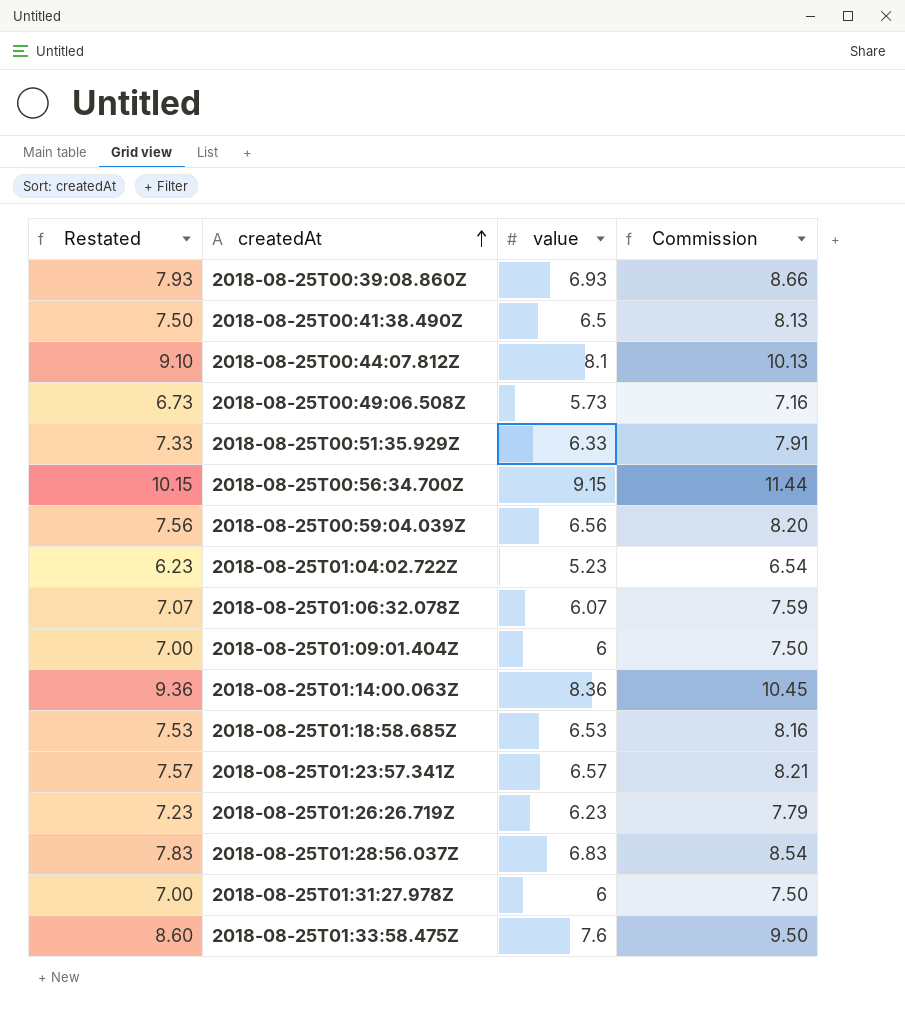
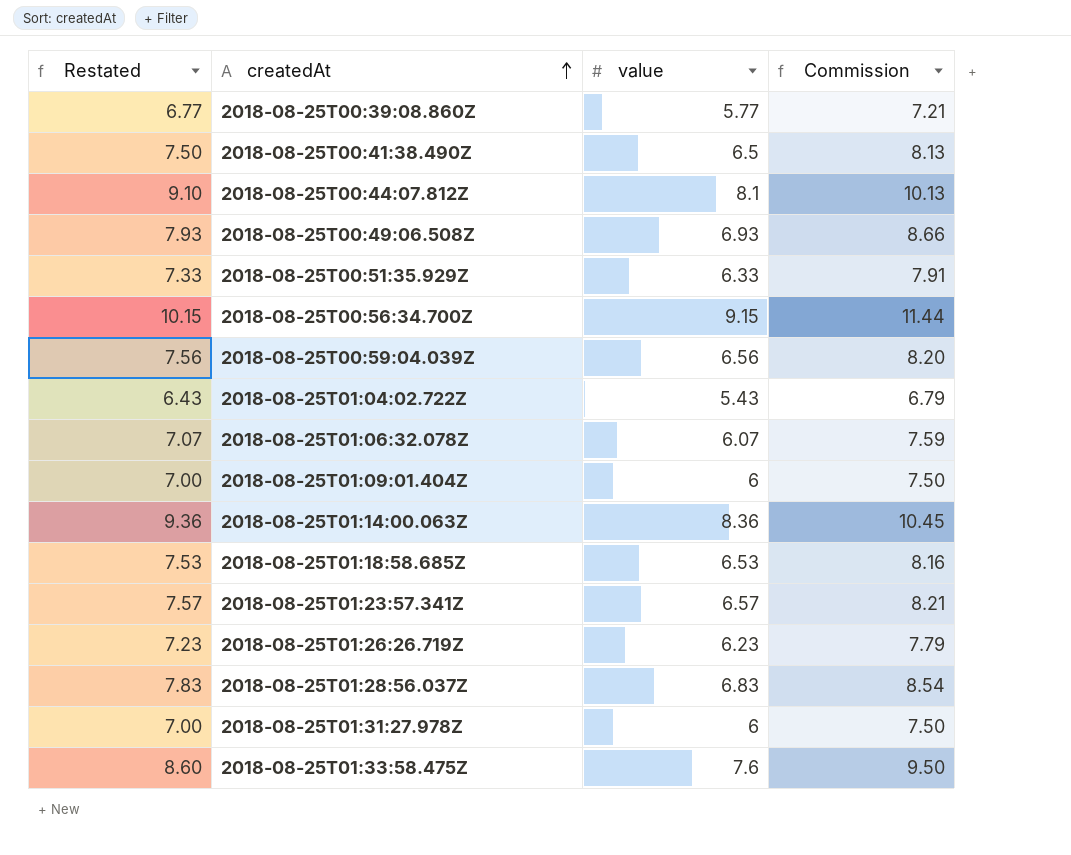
2018-08-25T00:39:08.860Z | Restated: 7.93 -> 6.77
2018-08-25T00:39:08.860Z | value: 6.93 -> 5.77
2018-08-25T00:39:08.860Z | Commission: 8.66 -> 7.21
2018-08-25T00:49:06.508Z | Restated: 6.73 -> 7.93
2018-08-25T00:49:06.508Z | value: 5.73 -> 6.93
2018-08-25T00:49:06.508Z | Commission: 7.16 -> 8.66
2018-08-25T01:04:02.722Z | Restated: 6.23 -> 6.43
2018-08-25T01:04:02.722Z | value: 5.23 -> 5.43
2018-08-25T01:04:02.722Z | Commission: 6.54 -> 6.79

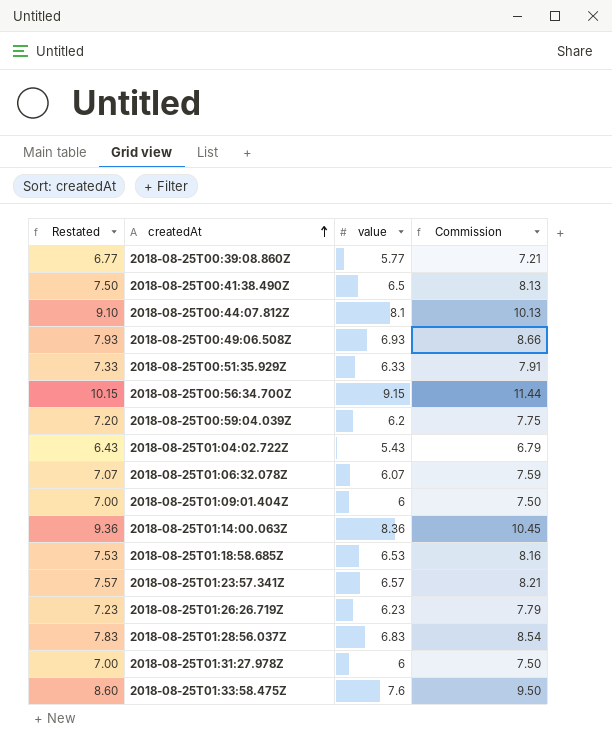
2018-08-25T00:59:04.039Z | Restated: 7.56 -> 7.20
2018-08-25T00:59:04.039Z | value: 6.56 -> 6.2
2018-08-25T00:59:04.039Z | Commission: 8.20 -> 7.75

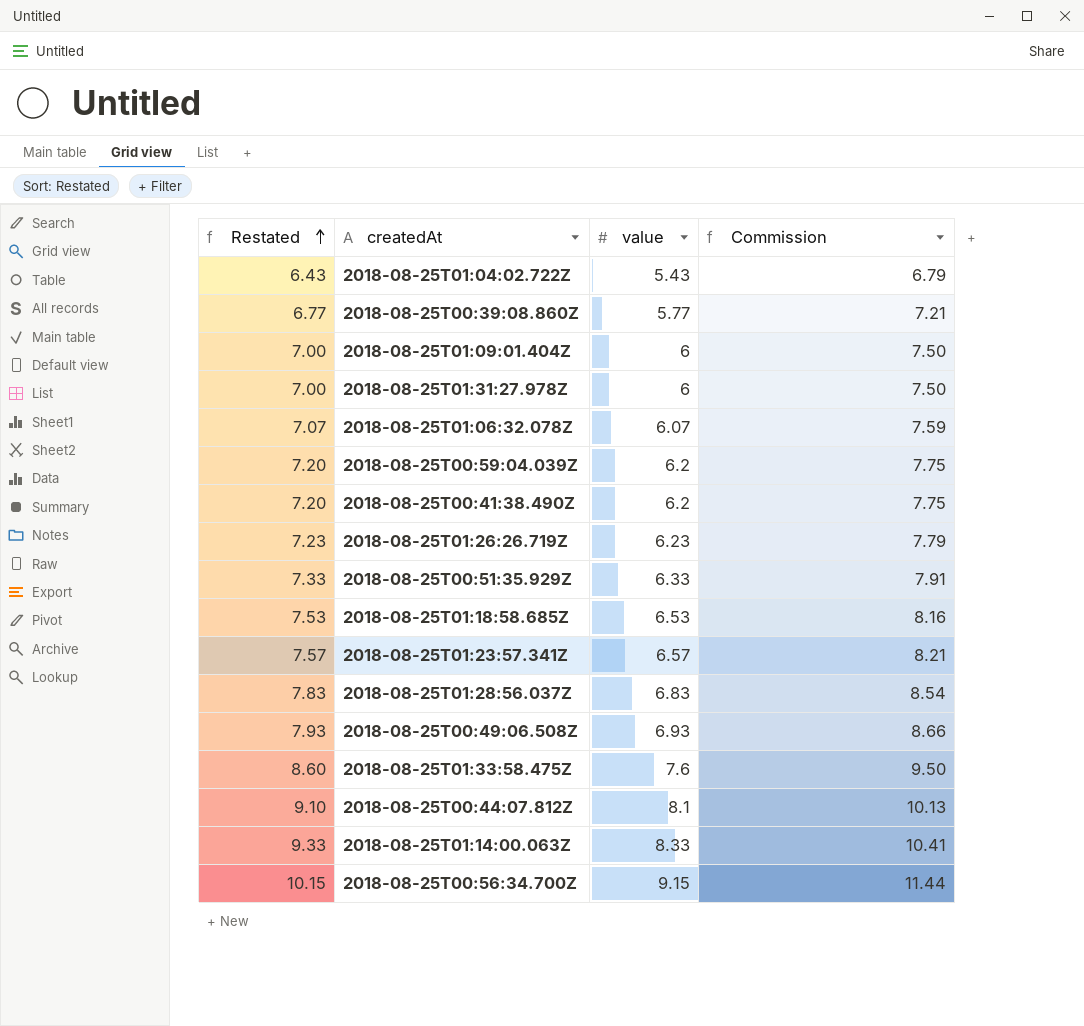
row order: createdAt ascending -> Restated ascending
2018-08-25T00:41:38.490Z | Restated: 7.50 -> 7.20
2018-08-25T00:41:38.490Z | value: 6.5 -> 6.2
2018-08-25T00:41:38.490Z | Commission: 8.13 -> 7.75
2018-08-25T01:14:00.063Z | Restated: 9.36 -> 9.33
2018-08-25T01:14:00.063Z | value: 8.36 -> 8.33
2018-08-25T01:14:00.063Z | Commission: 10.45 -> 10.41

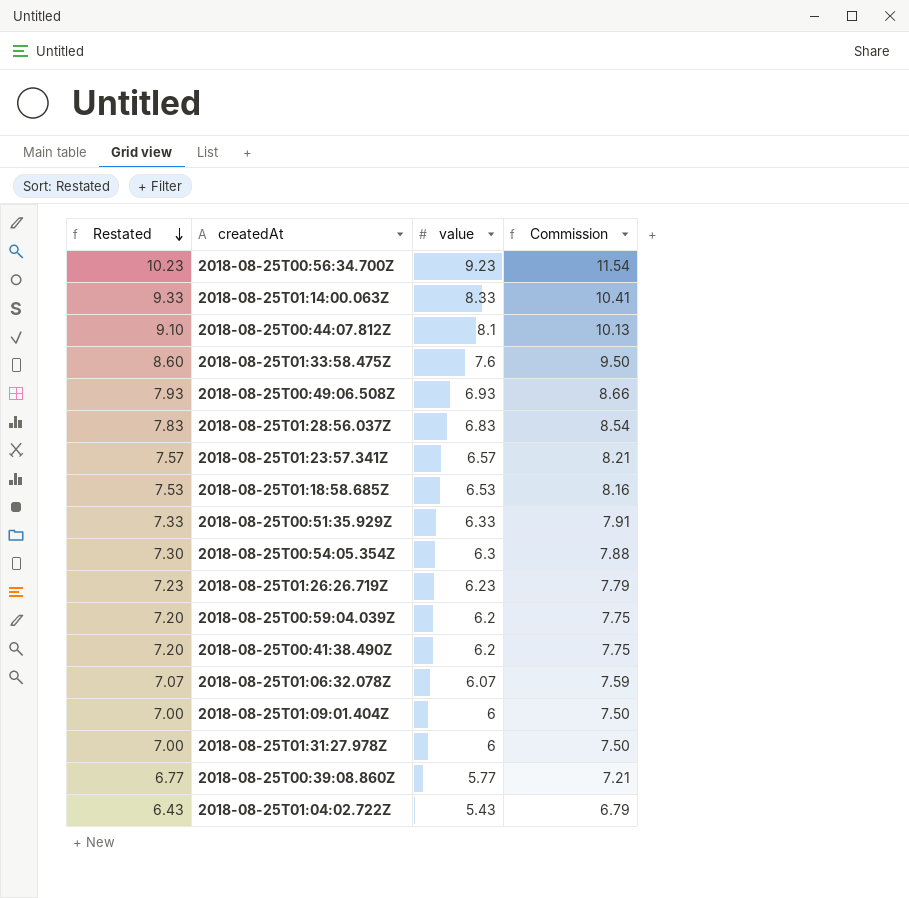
row order: Restated ascending -> Restated descending
2018-08-25T00:56:34.700Z | Restated: 10.15 -> 10.23
2018-08-25T00:56:34.700Z | value: 9.15 -> 9.23
2018-08-25T00:56:34.700Z | Commission: 11.44 -> 11.54
row 2018-08-25T00:54:05.354Z: none -> 7.30 | 6.3 | 7.88

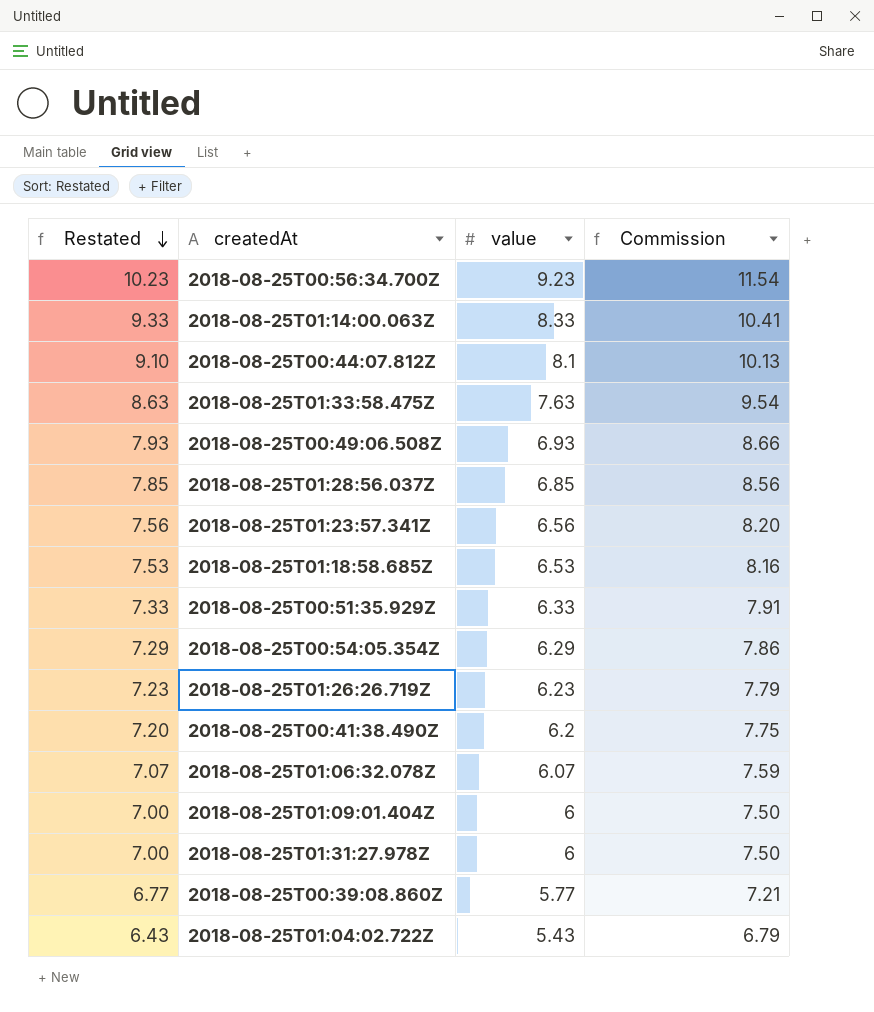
row 2018-08-25T00:59:04.039Z: 7.20 | 6.2 | 7.75 -> none
2018-08-25T01:33:58.475Z | Restated: 8.60 -> 8.63
2018-08-25T01:33:58.475Z | value: 7.6 -> 7.63
2018-08-25T01:33:58.475Z | Commission: 9.50 -> 9.54
2018-08-25T01:28:56.037Z | Restated: 7.83 -> 7.85
2018-08-25T01:28:56.037Z | value: 6.83 -> 6.85
2018-08-25T01:28:56.037Z | Commission: 8.54 -> 8.56
2018-08-25T01:23:57.341Z | Restated: 7.57 -> 7.56
2018-08-25T01:23:57.341Z | value: 6.57 -> 6.56
2018-08-25T01:23:57.341Z | Commission: 8.21 -> 8.20
2018-08-25T00:54:05.354Z | Restated: 7.30 -> 7.29
2018-08-25T00:54:05.354Z | value: 6.3 -> 6.29
2018-08-25T00:54:05.354Z | Commission: 7.88 -> 7.86

